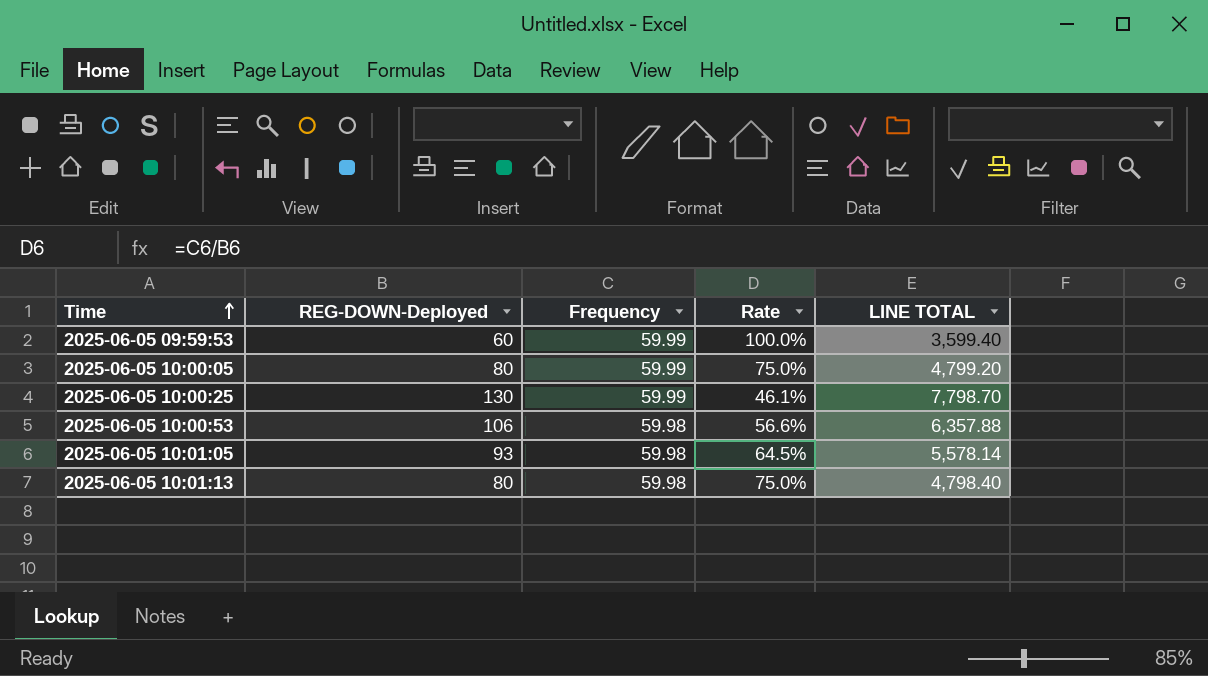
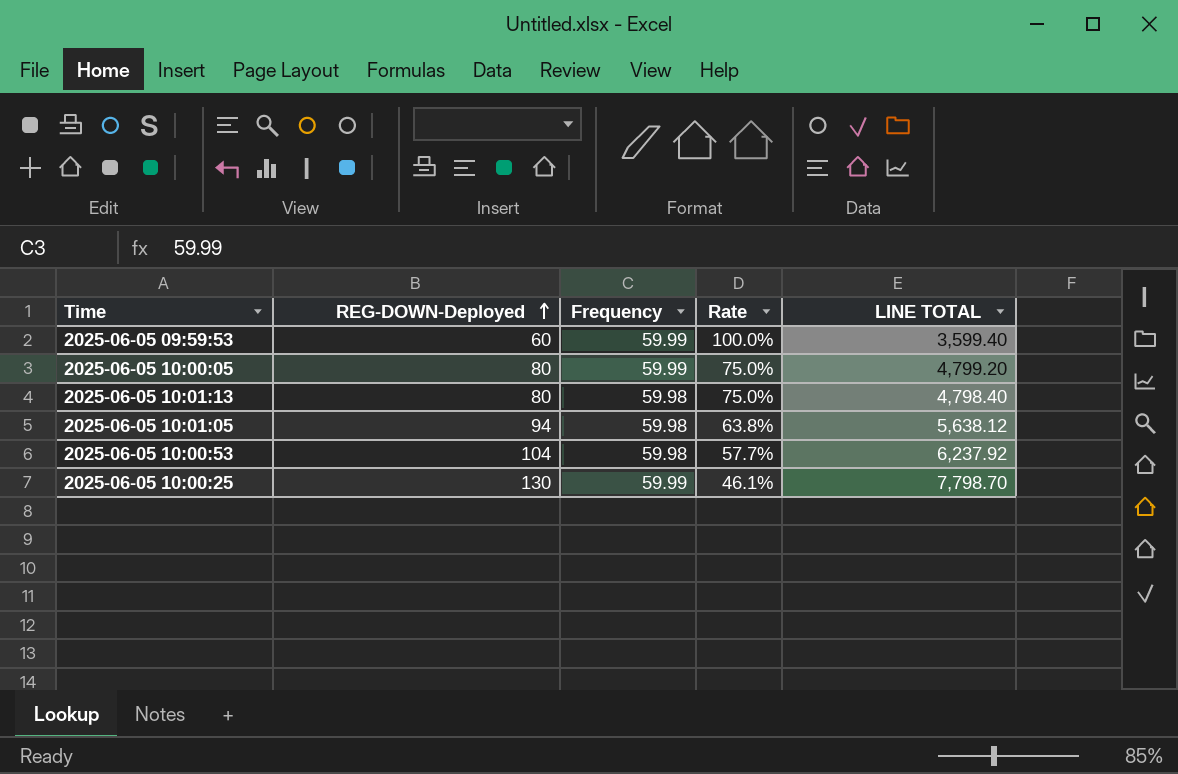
row order: Time ascending -> REG-DOWN-Deployed ascending
2025-06-05 10:01:05 | REG-DOWN-Deployed: 93 -> 94
2025-06-05 10:01:05 | Rate: 64.5% -> 63.8%
2025-06-05 10:01:05 | LINE TOTAL: 5,578.14 -> 5,638.12
2025-06-05 10:00:53 | REG-DOWN-Deployed: 106 -> 104
2025-06-05 10:00:53 | Rate: 56.6% -> 57.7%
2025-06-05 10:00:53 | LINE TOTAL: 6,357.88 -> 6,237.92

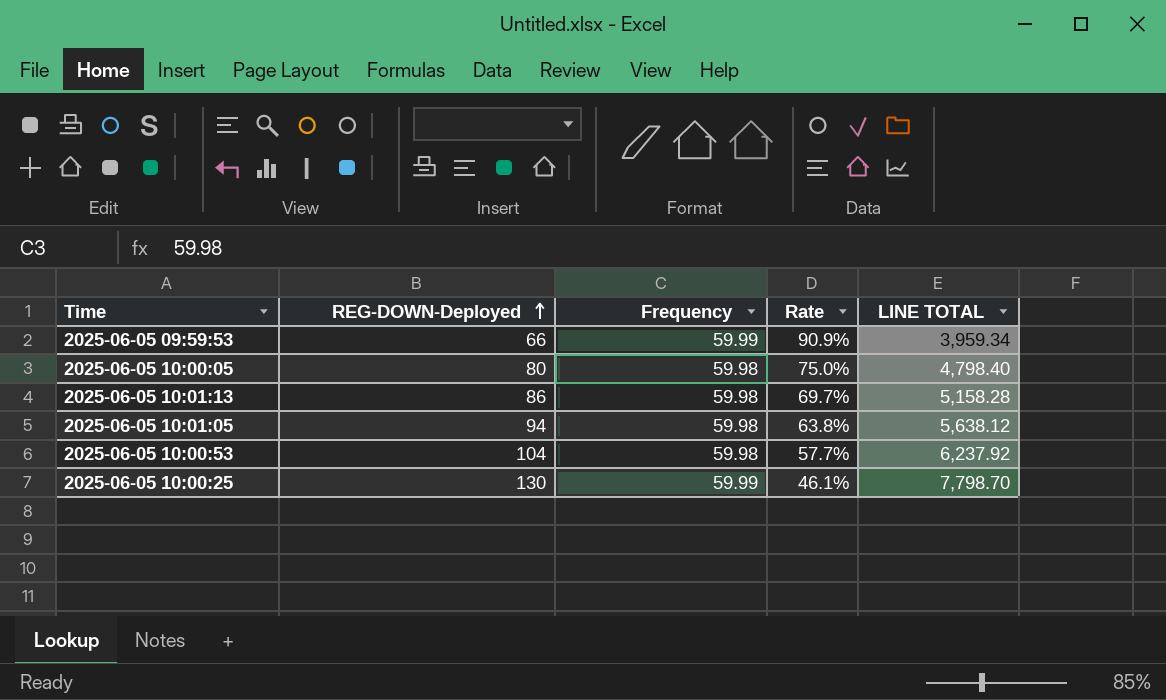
2025-06-05 09:59:53 | REG-DOWN-Deployed: 60 -> 66
2025-06-05 09:59:53 | Rate: 100.0% -> 90.9%
2025-06-05 09:59:53 | LINE TOTAL: 3,599.40 -> 3,959.34
2025-06-05 10:00:05 | Frequency: 59.99 -> 59.98
2025-06-05 10:00:05 | LINE TOTAL: 4,799.20 -> 4,798.40
2025-06-05 10:01:13 | REG-DOWN-Deployed: 80 -> 86
2025-06-05 10:01:13 | Rate: 75.0% -> 69.7%
2025-06-05 10:01:13 | LINE TOTAL: 4,798.40 -> 5,158.28

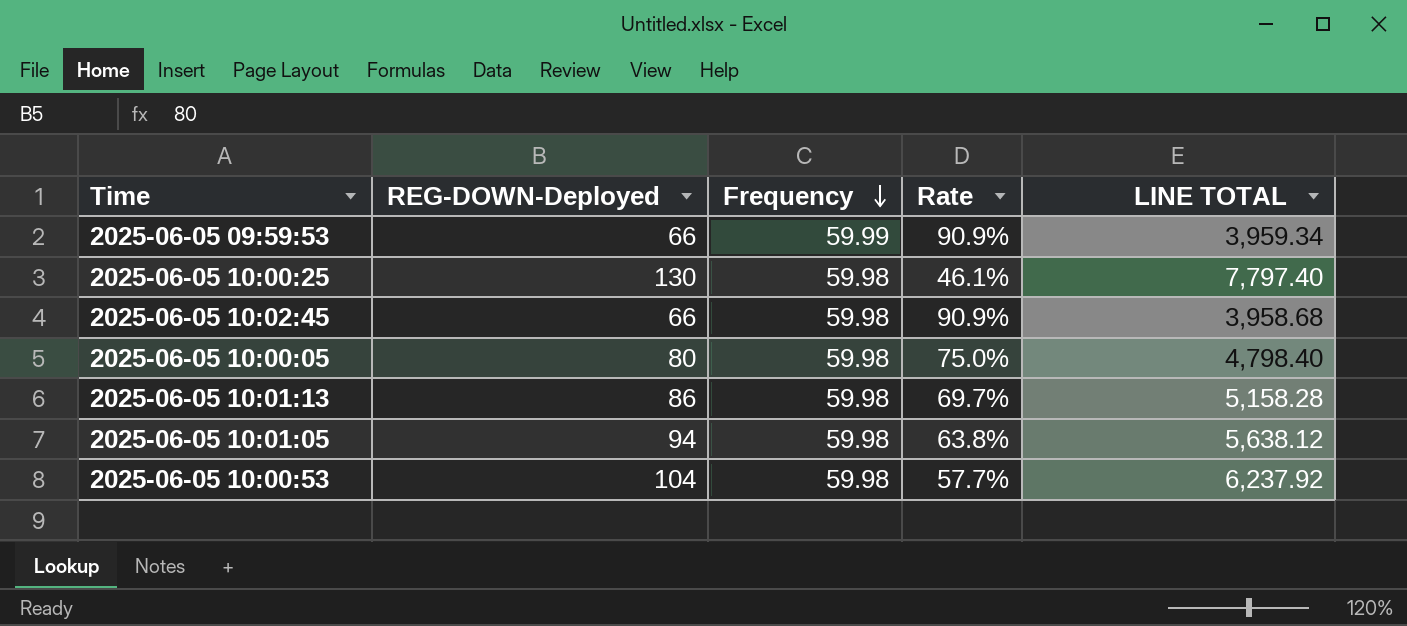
row order: REG-DOWN-Deployed ascending -> Frequency descending
2025-06-05 10:00:25 | Frequency: 59.99 -> 59.98
2025-06-05 10:00:25 | LINE TOTAL: 7,798.70 -> 7,797.40
row 2025-06-05 10:02:45: none -> 66 | 59.98 | 90.9% | 3,958.68

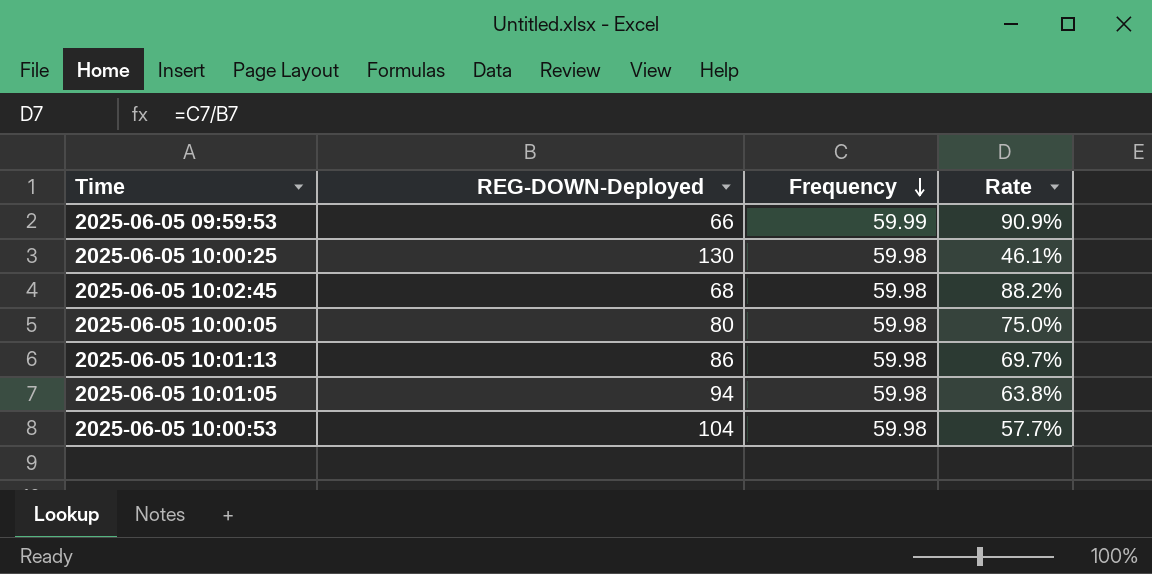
column LINE TOTAL | formula: [REG-DOWN-Deployed] * [Frequency] -> none
2025-06-05 10:02:45 | REG-DOWN-Deployed: 66 -> 68
2025-06-05 10:02:45 | Rate: 90.9% -> 88.2%

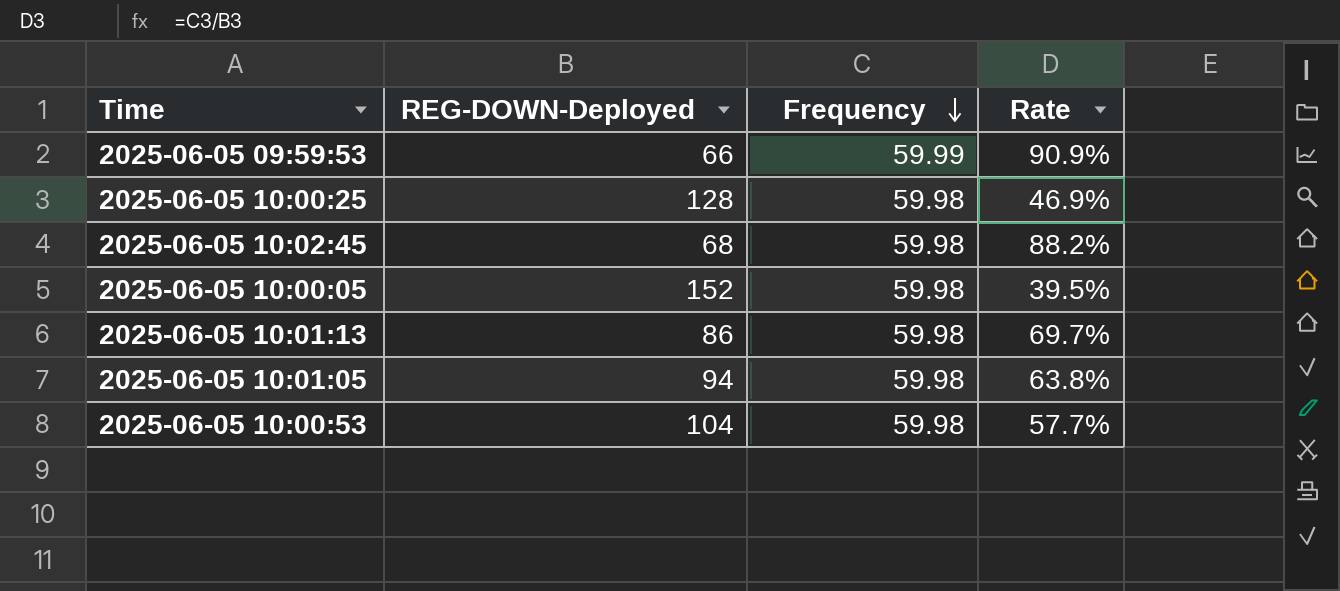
2025-06-05 10:00:25 | REG-DOWN-Deployed: 130 -> 128
2025-06-05 10:00:25 | Rate: 46.1% -> 46.9%
2025-06-05 10:00:05 | REG-DOWN-Deployed: 80 -> 152
2025-06-05 10:00:05 | Rate: 75.0% -> 39.5%

